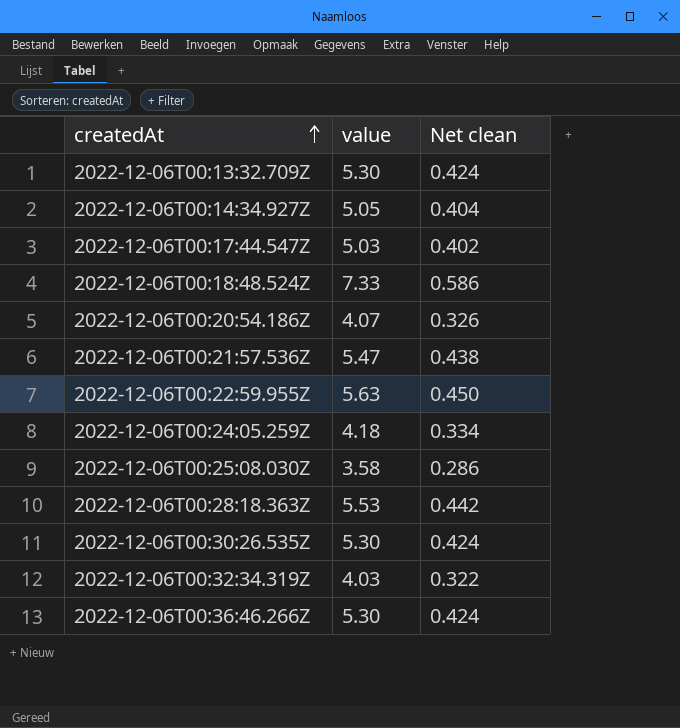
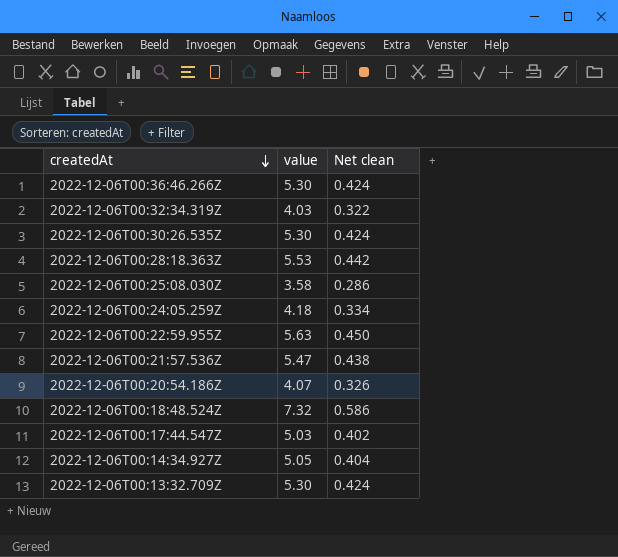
row order: createdAt ascending -> createdAt descending
2022-12-06T00:18:48.524Z | value: 7.33 -> 7.32

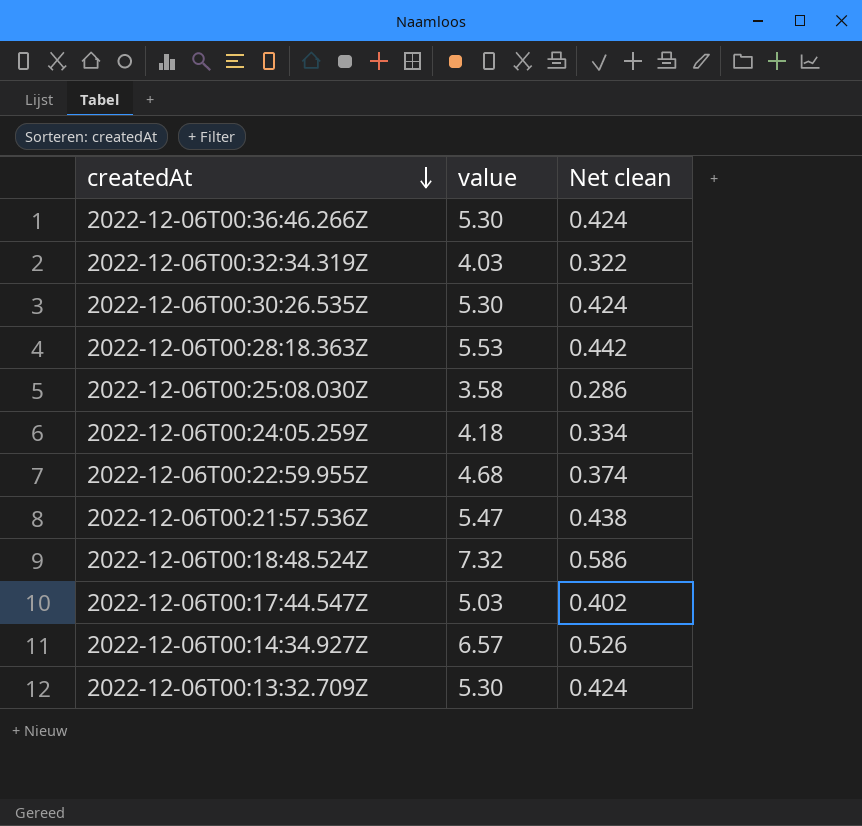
row 2022-12-06T00:20:54.186Z: 4.07 | 0.326 -> none
2022-12-06T00:22:59.955Z | value: 5.63 -> 4.68
2022-12-06T00:22:59.955Z | Net clean: 0.450 -> 0.374
2022-12-06T00:14:34.927Z | value: 5.05 -> 6.57
2022-12-06T00:14:34.927Z | Net clean: 0.404 -> 0.526

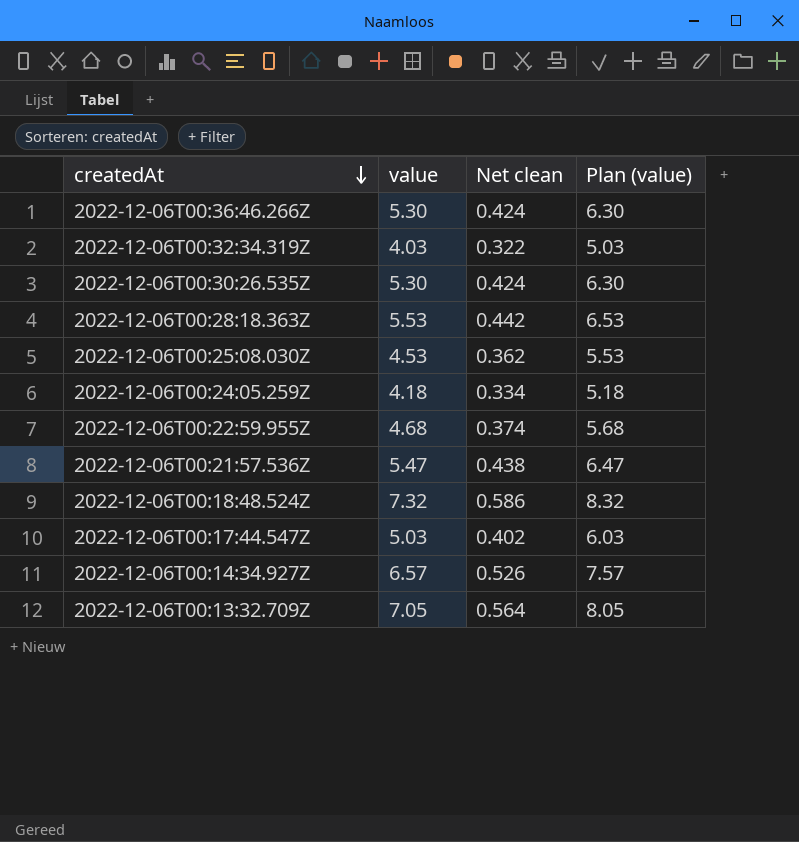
column Plan (value) | formula: none -> [value] + 1
2022-12-06T00:25:08.030Z | value: 3.58 -> 4.53
2022-12-06T00:25:08.030Z | Net clean: 0.286 -> 0.362
2022-12-06T00:13:32.709Z | value: 5.30 -> 7.05
2022-12-06T00:13:32.709Z | Net clean: 0.424 -> 0.564

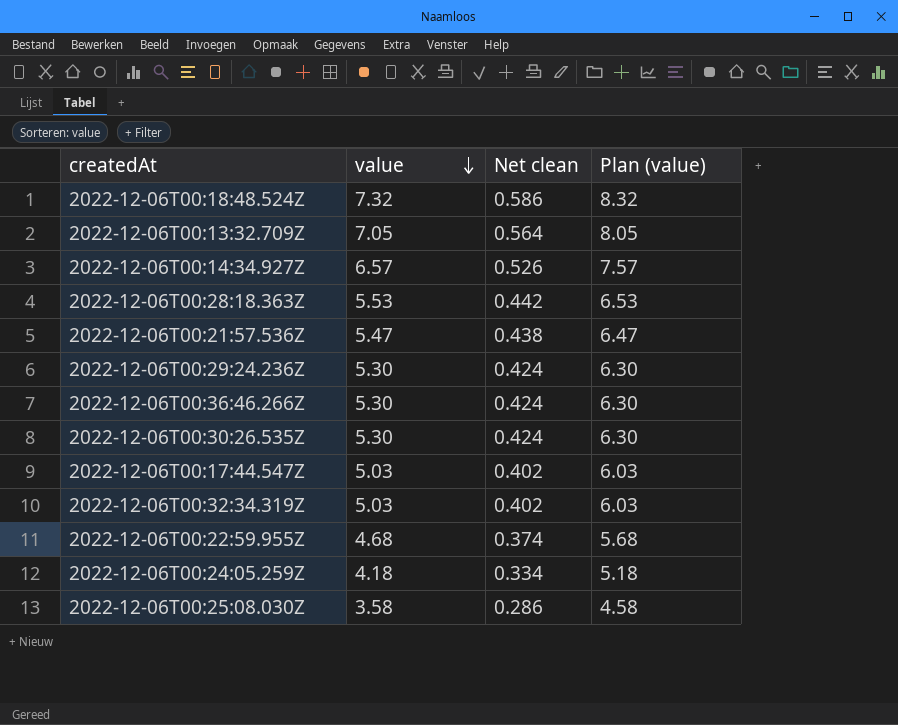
row order: createdAt descending -> value descending
row 2022-12-06T00:29:24.236Z: none -> 5.30 | 0.424 | 6.30
2022-12-06T00:32:34.319Z | value: 4.03 -> 5.03
2022-12-06T00:32:34.319Z | Net clean: 0.322 -> 0.402
2022-12-06T00:32:34.319Z | Plan (value): 5.03 -> 6.03
2022-12-06T00:25:08.030Z | value: 4.53 -> 3.58
2022-12-06T00:25:08.030Z | Net clean: 0.362 -> 0.286
2022-12-06T00:25:08.030Z | Plan (value): 5.53 -> 4.58

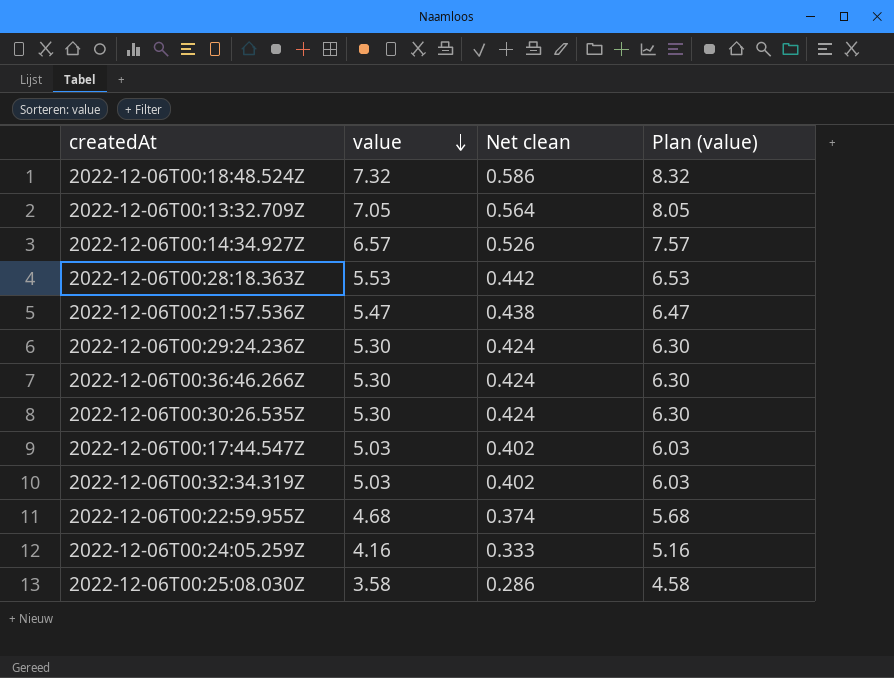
2022-12-06T00:24:05.259Z | value: 4.18 -> 4.16
2022-12-06T00:24:05.259Z | Net clean: 0.334 -> 0.333
2022-12-06T00:24:05.259Z | Plan (value): 5.18 -> 5.16

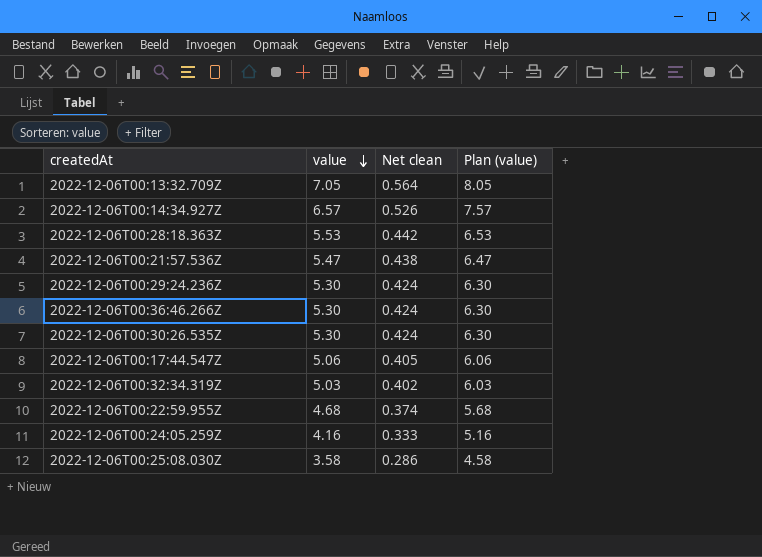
row 2022-12-06T00:18:48.524Z: 7.32 | 0.586 | 8.32 -> none
2022-12-06T00:17:44.547Z | value: 5.03 -> 5.06
2022-12-06T00:17:44.547Z | Net clean: 0.402 -> 0.405
2022-12-06T00:17:44.547Z | Plan (value): 6.03 -> 6.06

